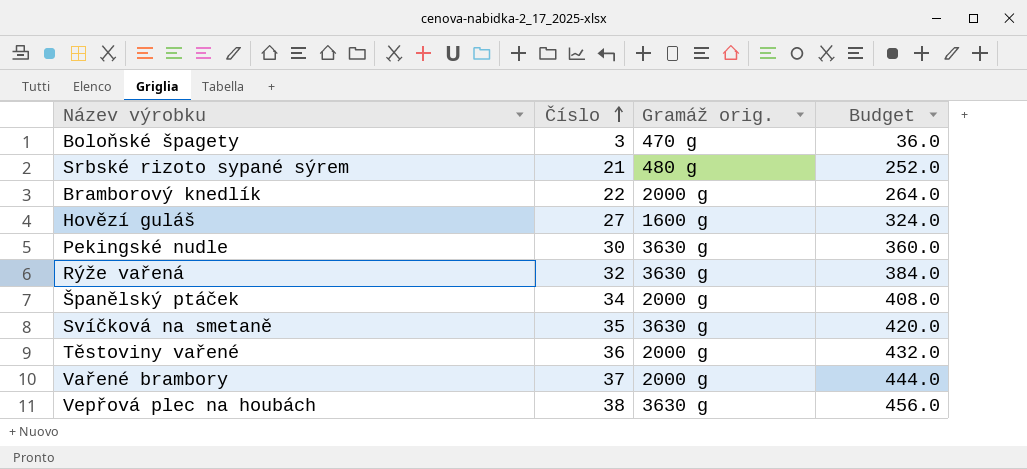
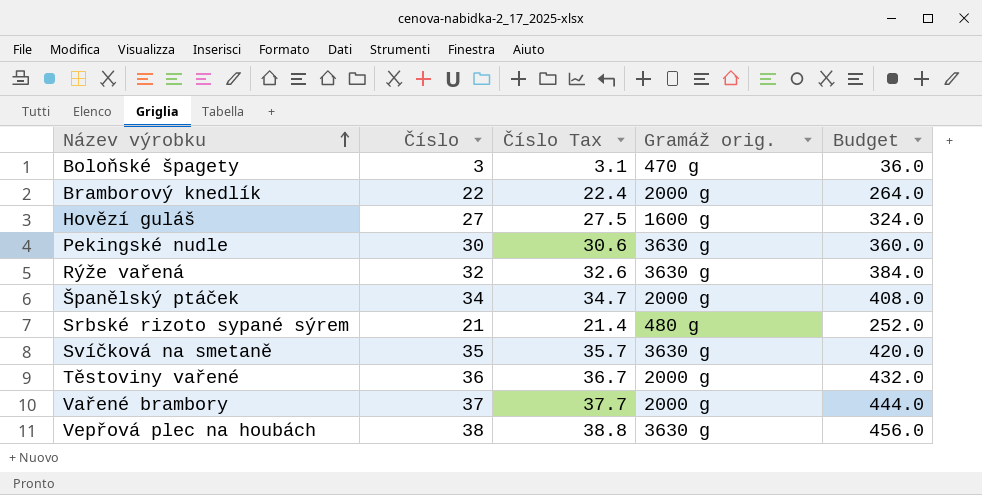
row order: Číslo ascending -> Název výrobku ascending
column Číslo Tax | formula: none -> [Číslo] * 1.02

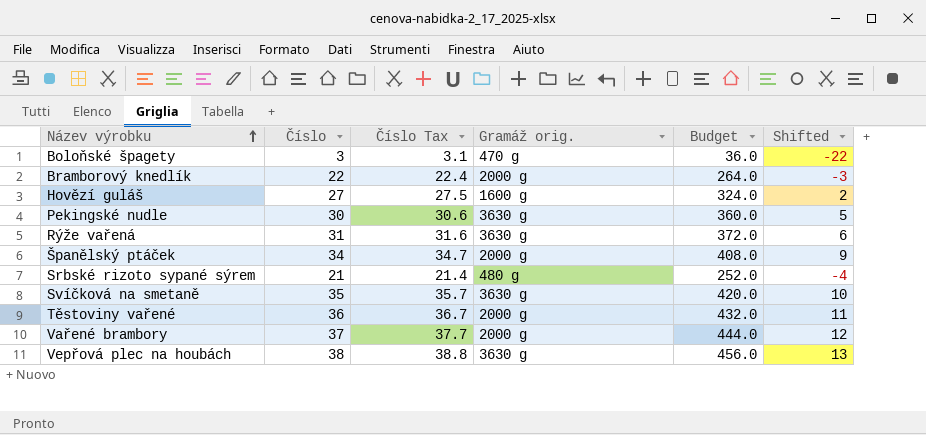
column Shifted | formula: none -> [Číslo] - 25
Rýže vařená | Číslo: 32 -> 31
Rýže vařená | Číslo Tax: 32.6 -> 31.6
Rýže vařená | Budget: 384.0 -> 372.0

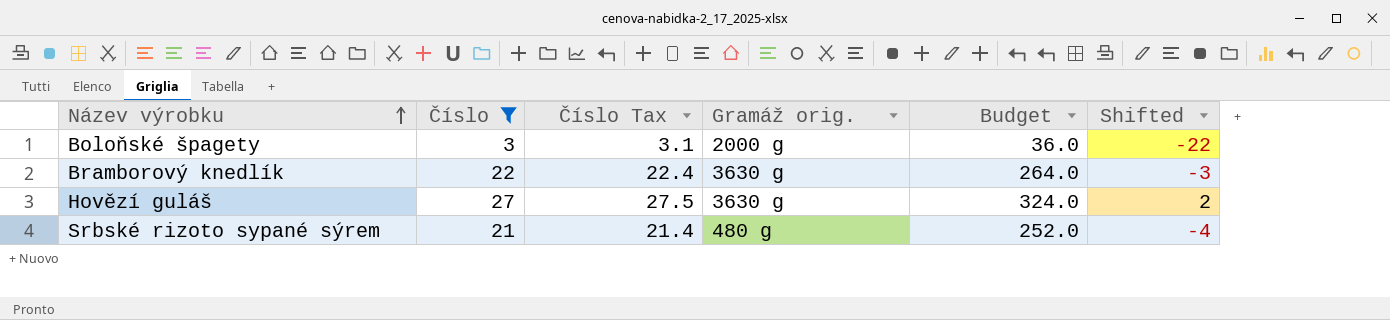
filter: none -> Číslo <= 27
Boloňské špagety | Gramáž orig.: 470 g -> 2000 g
Bramborový knedlík | Gramáž orig.: 2000 g -> 3630 g
Hovězí guláš | Gramáž orig.: 1600 g -> 3630 g

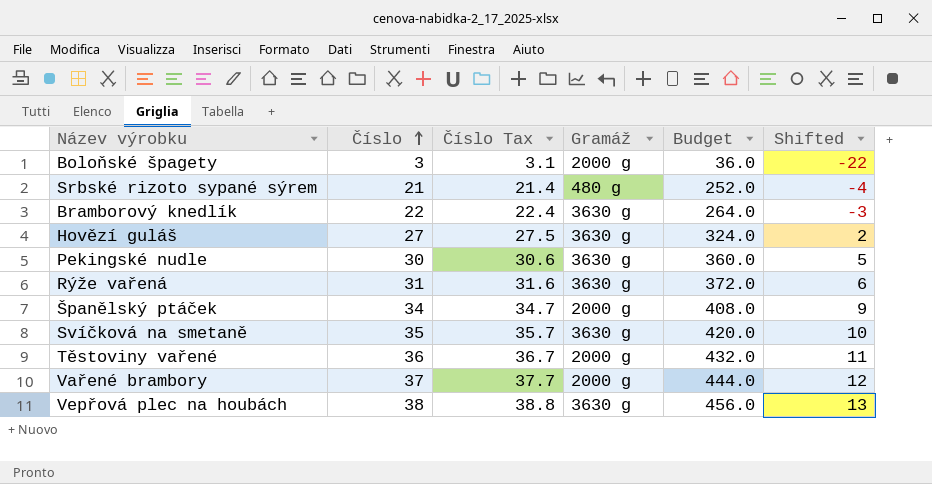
filter: Číslo <= 27 -> none
row order: Název výrobku ascending -> Číslo ascending
column name: Gramáž orig. -> Gramáž

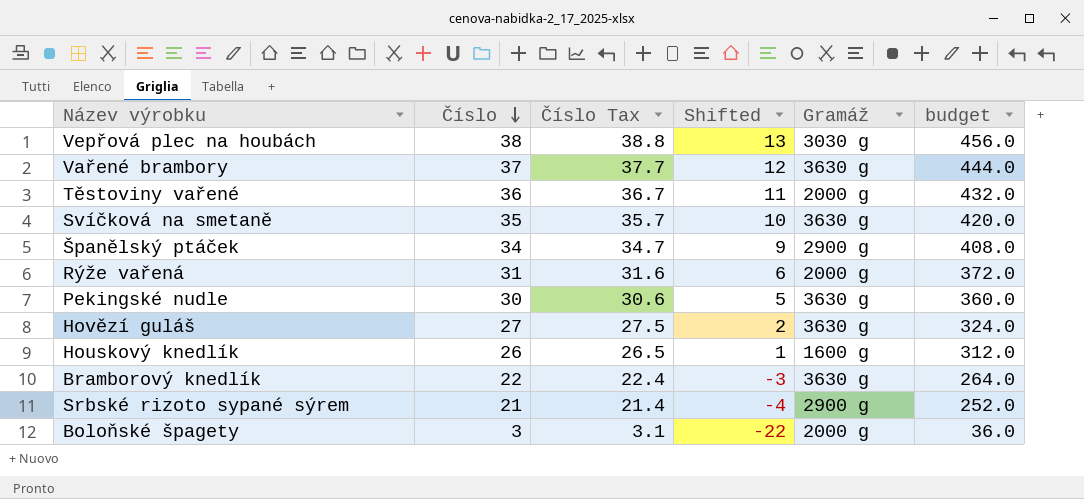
row order: Číslo ascending -> Číslo descending
column Shifted | position: 6 -> 4
column name: Budget -> budget
Vepřová plec na houbách | Gramáž: 3630 g -> 3030 g
Vařené brambory | Gramáž: 2000 g -> 3630 g
Španělský ptáček | Gramáž: 2000 g -> 2900 g
Rýže vařená | Gramáž: 3630 g -> 2000 g
row Houskový knedlík: none -> 26 | 26.5 | 1 | 1600 g | 312.0
Srbské rizoto sypané sýrem | Gramáž: 480 g -> 2900 g

